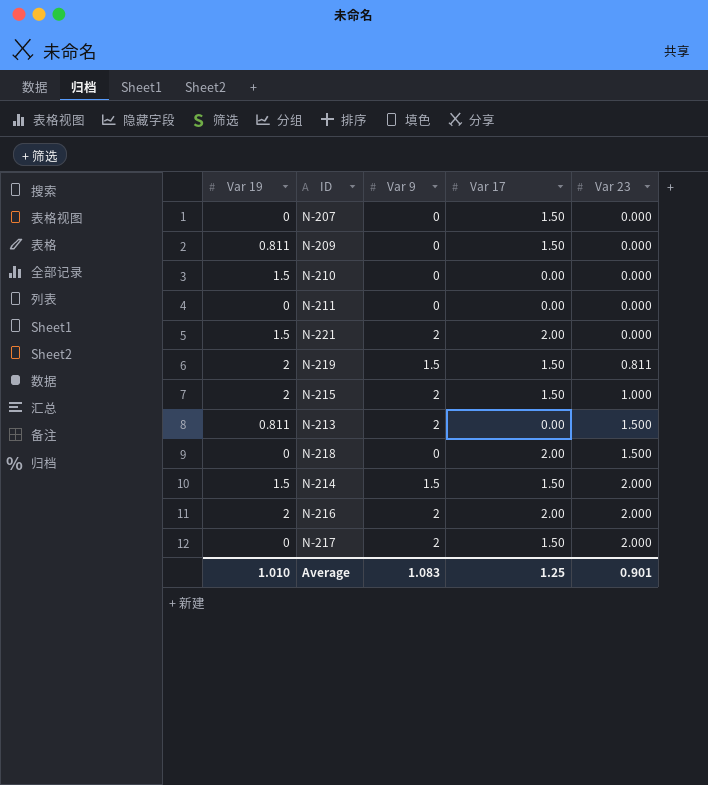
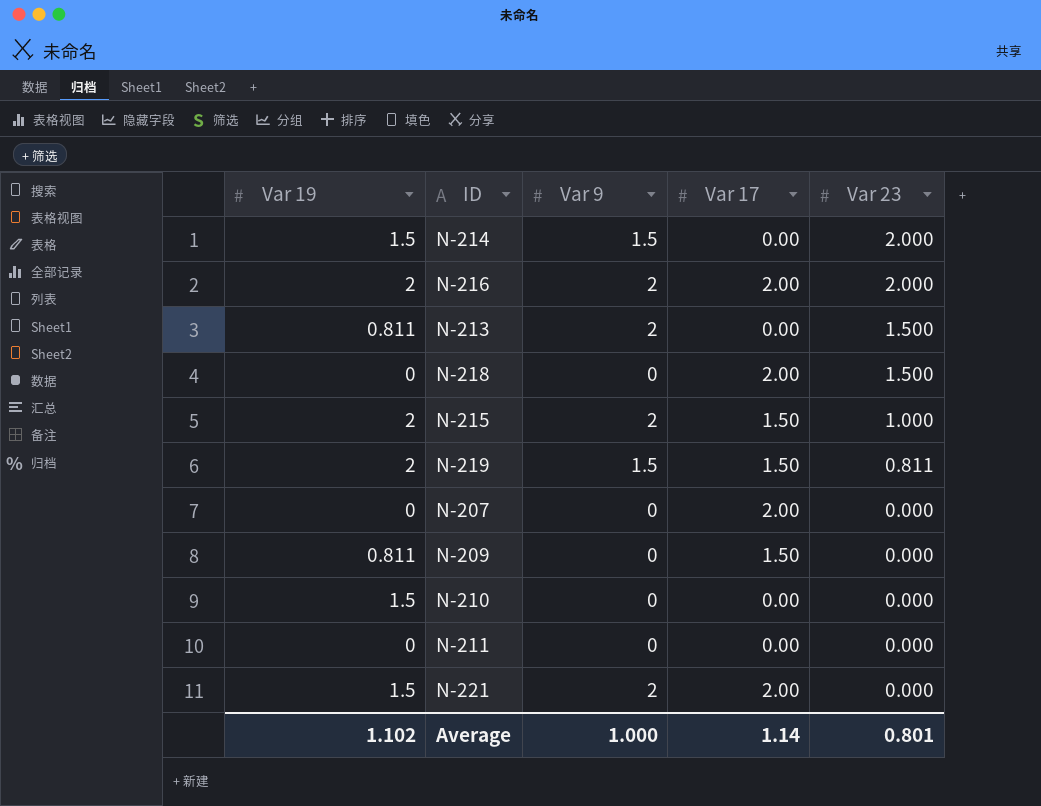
row order: Var 23 ascending -> Var 23 descending
row N-217: 0 | 2 | 1.50 | 2.000 -> none
N-214 | Var 17: 1.50 -> 0.00
N-207 | Var 17: 1.50 -> 2.00
Average | Var 19: 1.010 -> 1.102
Average | Var 9: 1.083 -> 1.000
Average | Var 17: 1.25 -> 1.14
Average | Var 23: 0.901 -> 0.801

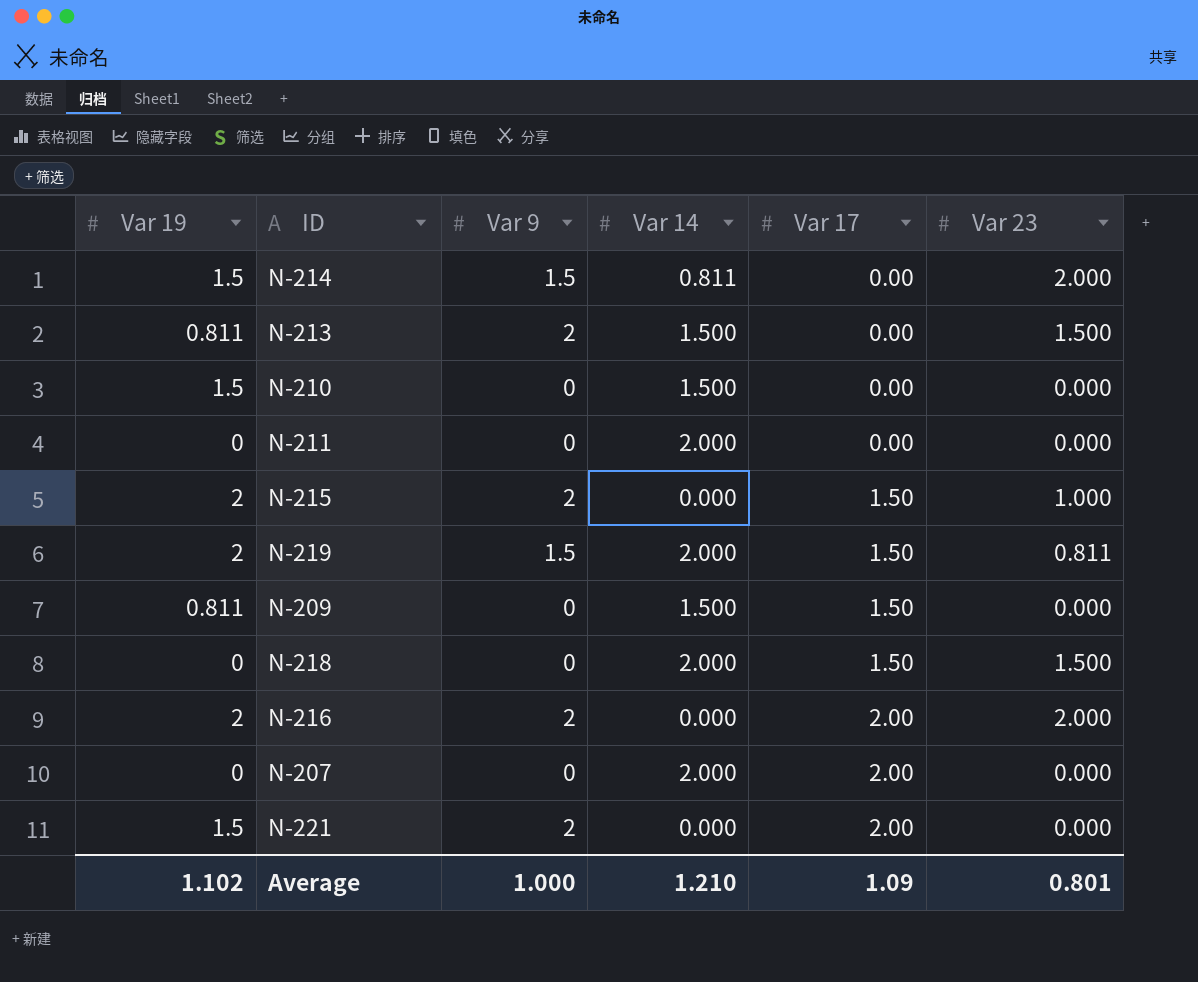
row order: Var 23 descending -> Var 17 ascending
column Var 14 | position: none -> 4
N-218 | Var 17: 2.00 -> 1.50
Average | Var 17: 1.14 -> 1.09

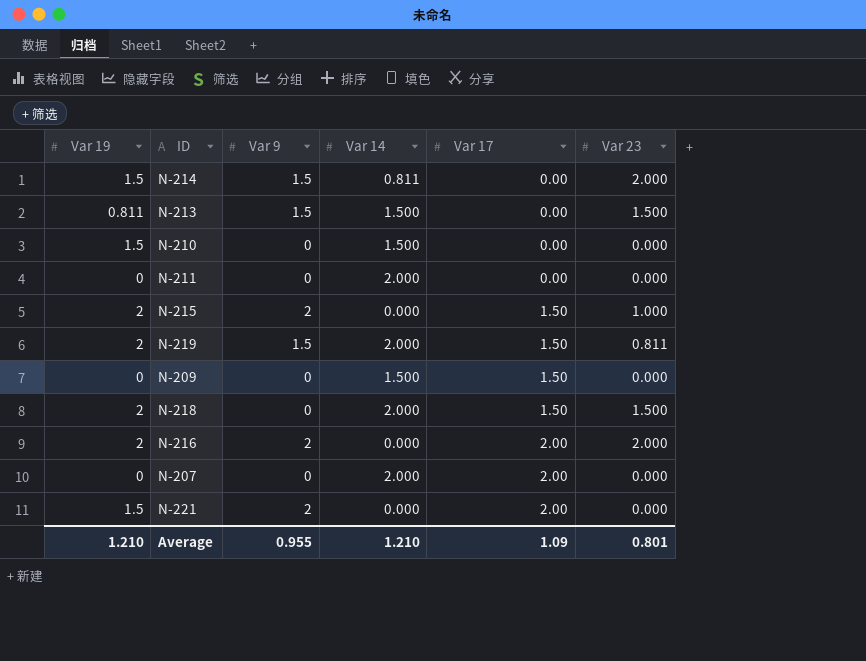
N-213 | Var 9: 2 -> 1.5
N-209 | Var 19: 0.811 -> 0
N-218 | Var 19: 0 -> 2
Average | Var 19: 1.102 -> 1.210
Average | Var 9: 1.000 -> 0.955

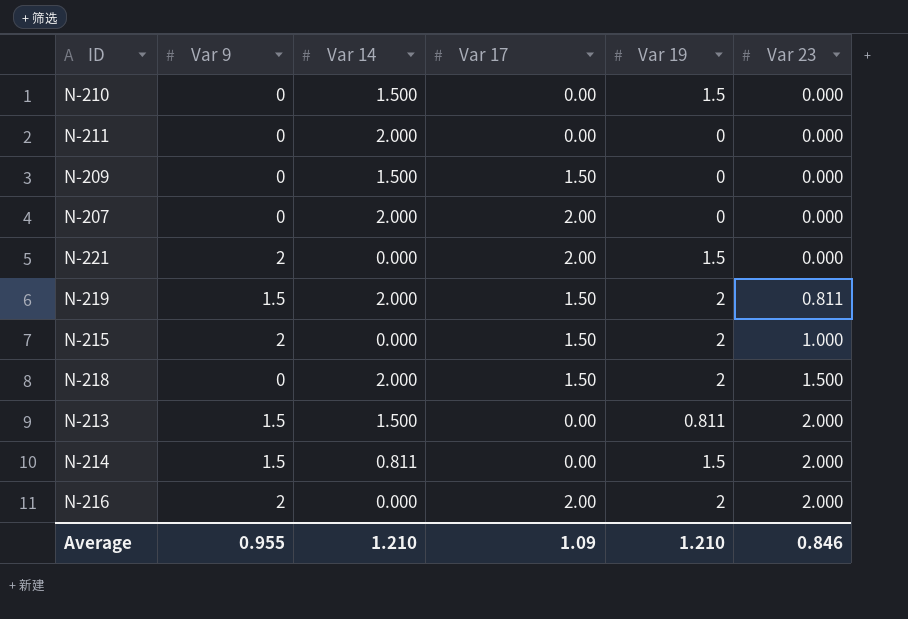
row order: Var 17 ascending -> Var 23 ascending
column Var 19 | position: 1 -> 5
N-213 | Var 23: 1.500 -> 2.000
Average | Var 23: 0.801 -> 0.846

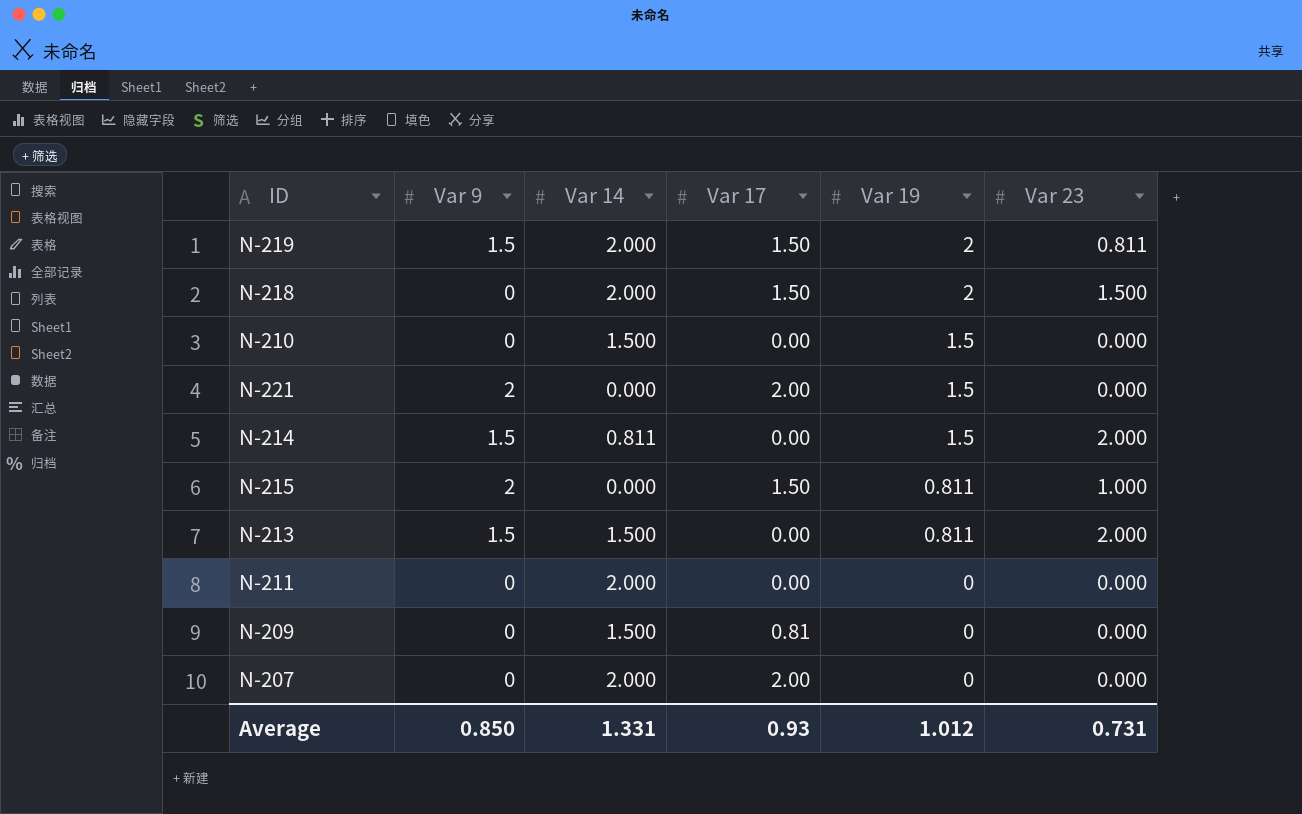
row order: Var 23 ascending -> Var 19 descending
row N-216: 2 | 0.000 | 2.00 | 2 | 2.000 -> none
N-215 | Var 19: 2 -> 0.811
N-209 | Var 17: 1.50 -> 0.81
Average | Var 9: 0.955 -> 0.850
Average | Var 14: 1.210 -> 1.331
Average | Var 17: 1.09 -> 0.93
Average | Var 19: 1.210 -> 1.012
Average | Var 23: 0.846 -> 0.731

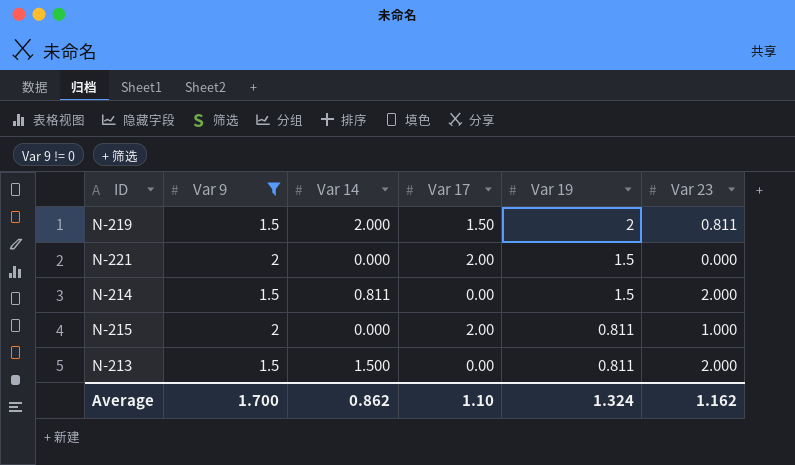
filter: none -> Var 9 != 0
N-215 | Var 17: 1.50 -> 2.00
Average | Var 9: 0.850 -> 1.700
Average | Var 14: 1.331 -> 0.862
Average | Var 17: 0.93 -> 1.10
Average | Var 19: 1.012 -> 1.324
Average | Var 23: 0.731 -> 1.162

